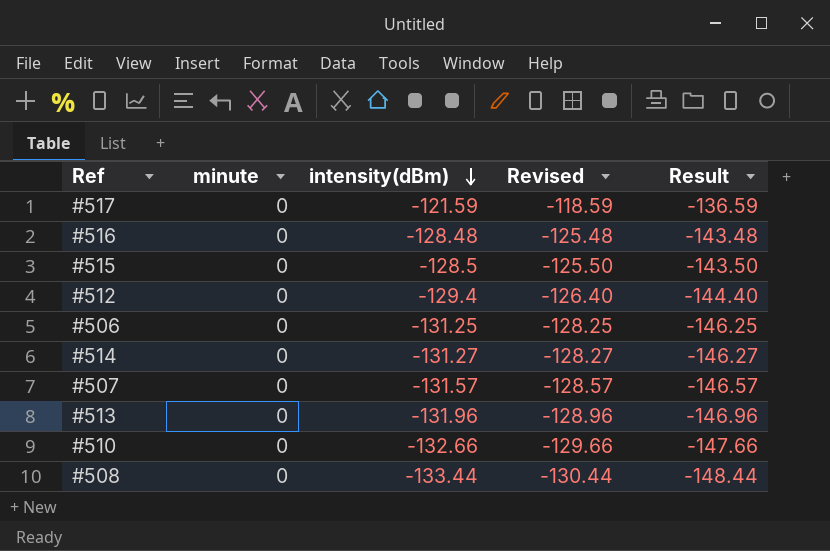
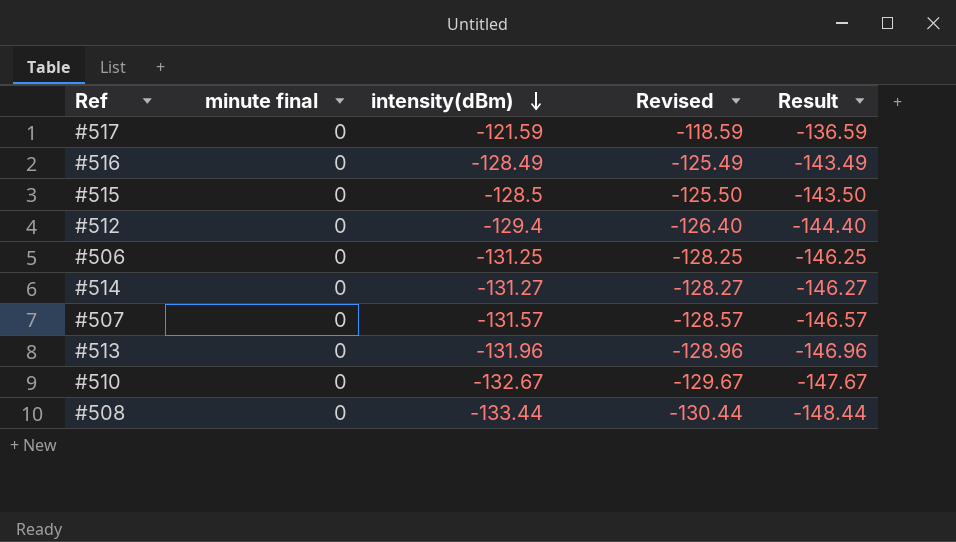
column name: minute -> minute final
#516 | intensity(dBm): -128.48 -> -128.49
#516 | Revised: -125.48 -> -125.49
#516 | Result: -143.48 -> -143.49
#510 | intensity(dBm): -132.66 -> -132.67
#510 | Revised: -129.66 -> -129.67
#510 | Result: -147.66 -> -147.67

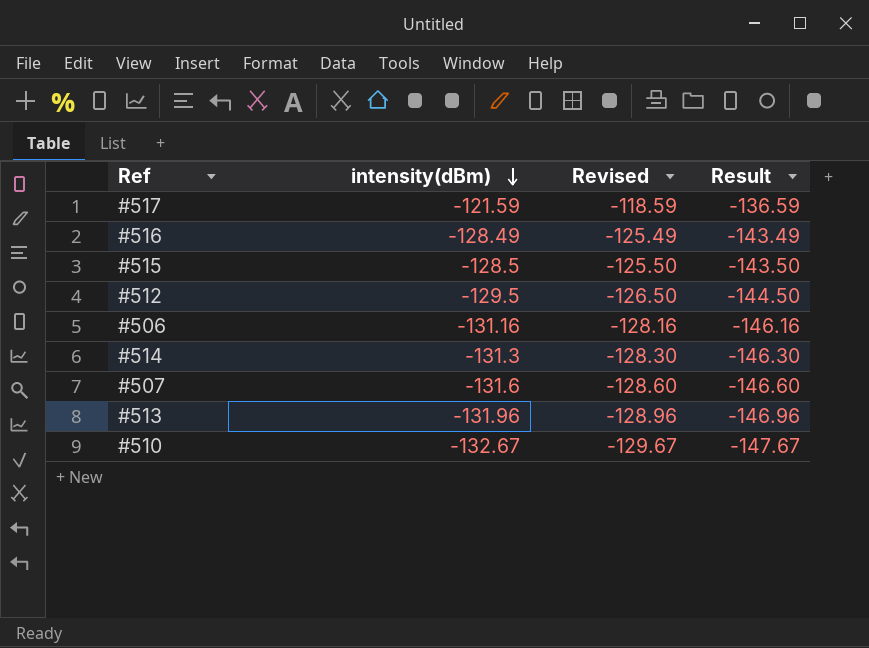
column minute final | position: 2 -> none
row #508: 0 | -133.44 | -130.44 | -148.44 -> none
#512 | intensity(dBm): -129.4 -> -129.5
#512 | Revised: -126.40 -> -126.50
#512 | Result: -144.40 -> -144.50
#506 | intensity(dBm): -131.25 -> -131.16
#506 | Revised: -128.25 -> -128.16
#506 | Result: -146.25 -> -146.16
#514 | intensity(dBm): -131.27 -> -131.3
#514 | Revised: -128.27 -> -128.30
#514 | Result: -146.27 -> -146.30
#507 | intensity(dBm): -131.57 -> -131.6
#507 | Revised: -128.57 -> -128.60
#507 | Result: -146.57 -> -146.60

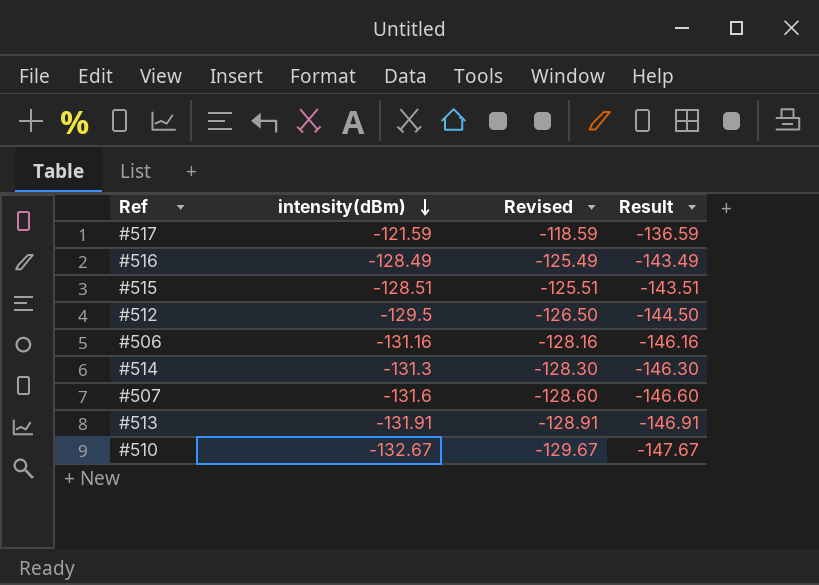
#515 | intensity(dBm): -128.5 -> -128.51
#515 | Revised: -125.50 -> -125.51
#515 | Result: -143.50 -> -143.51
#513 | intensity(dBm): -131.96 -> -131.91
#513 | Revised: -128.96 -> -128.91
#513 | Result: -146.96 -> -146.91

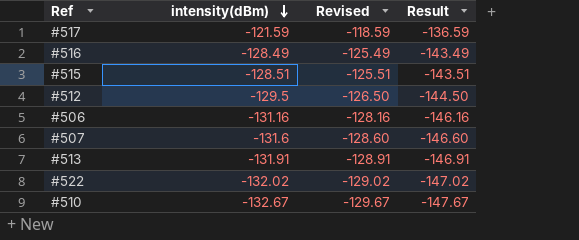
row #514: -131.3 | -128.30 | -146.30 -> none
row #522: none -> -132.02 | -129.02 | -147.02

